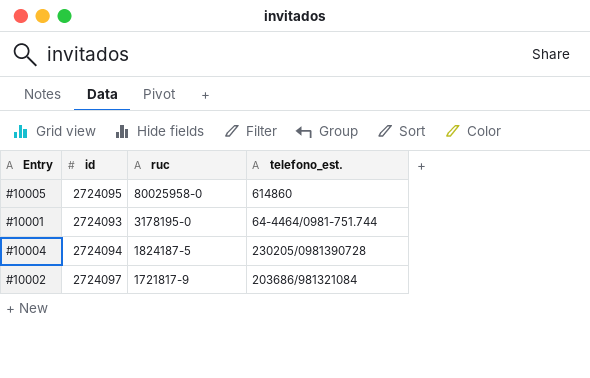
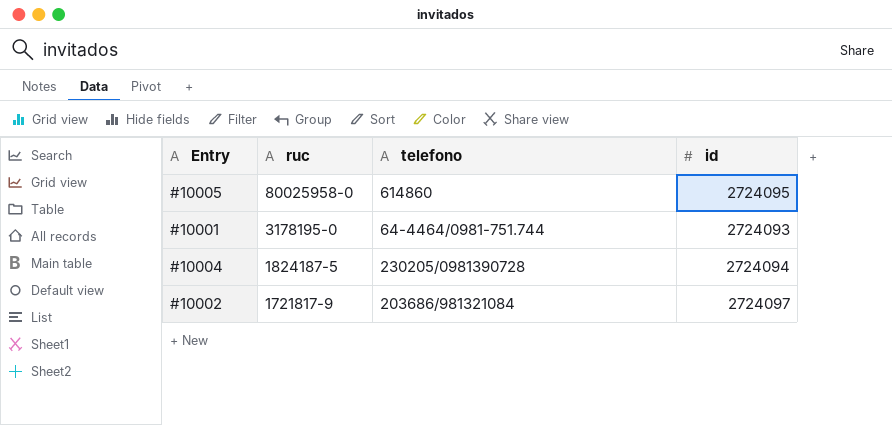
column name: telefono_est. -> telefono
column id | position: 2 -> 4

